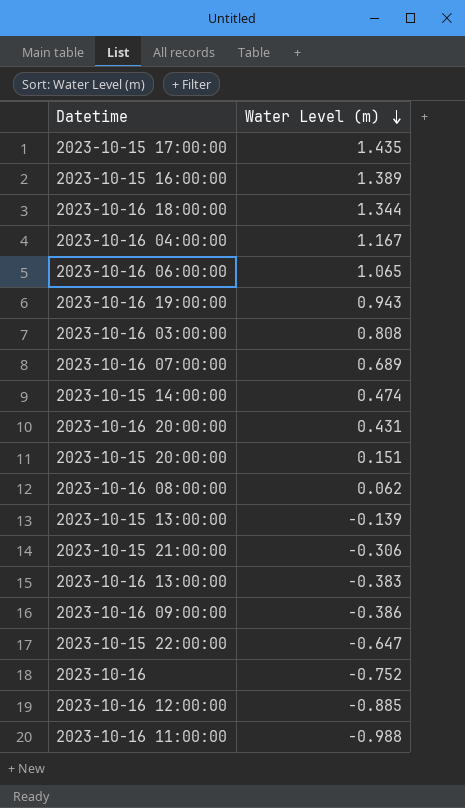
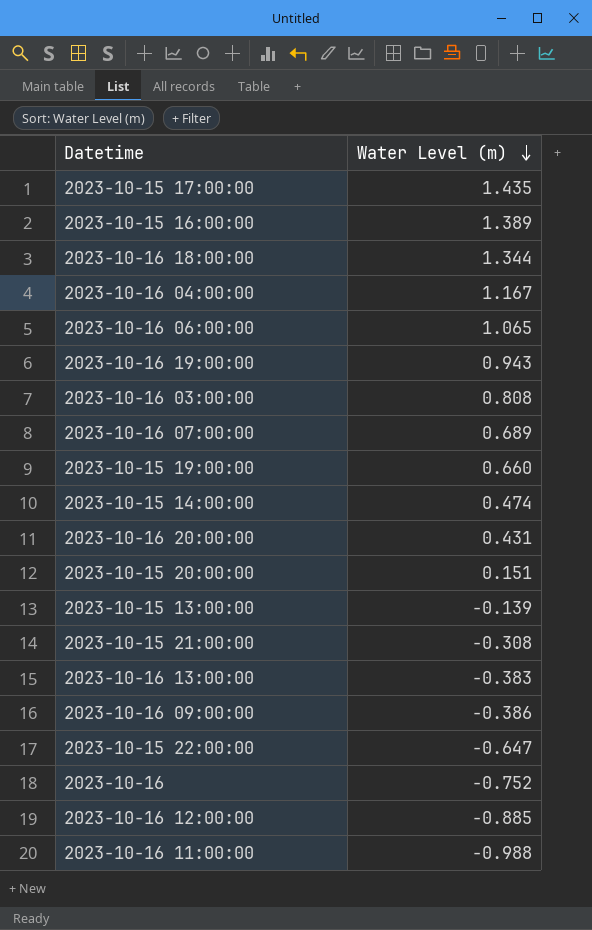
row 2023-10-16 08:00:00: 0.062 -> none
row 2023-10-15 19:00:00: none -> 0.660
2023-10-15 21:00:00 | Water Level (m): -0.306 -> -0.308

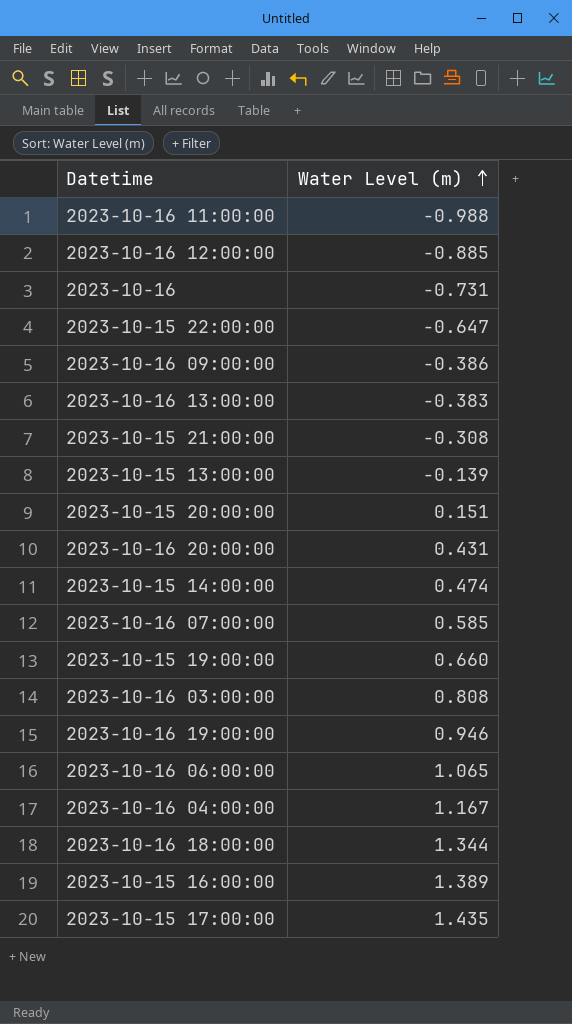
row order: Water Level (m) descending -> Water Level (m) ascending
2023-10-16 | Water Level (m): -0.752 -> -0.731
2023-10-16 07:00:00 | Water Level (m): 0.689 -> 0.585
2023-10-16 19:00:00 | Water Level (m): 0.943 -> 0.946

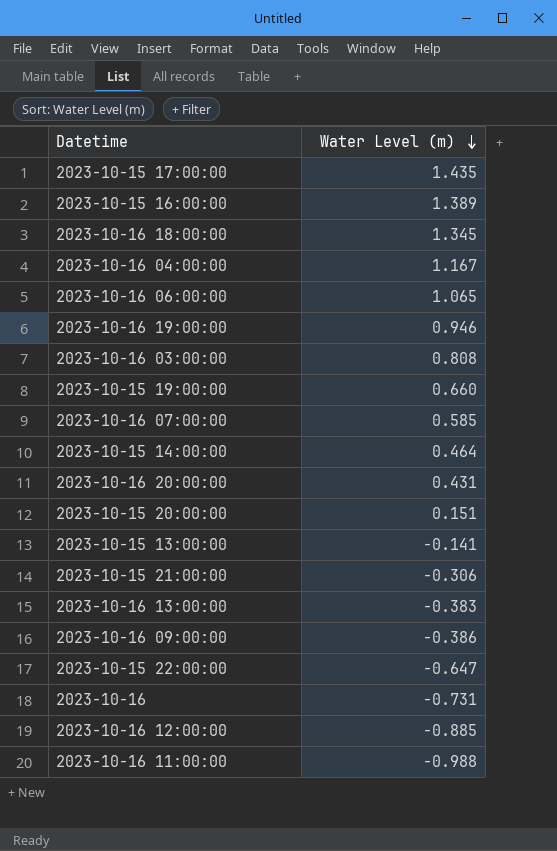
row order: Water Level (m) ascending -> Water Level (m) descending
2023-10-16 18:00:00 | Water Level (m): 1.344 -> 1.345
2023-10-15 14:00:00 | Water Level (m): 0.474 -> 0.464
2023-10-15 13:00:00 | Water Level (m): -0.139 -> -0.141
2023-10-15 21:00:00 | Water Level (m): -0.308 -> -0.306

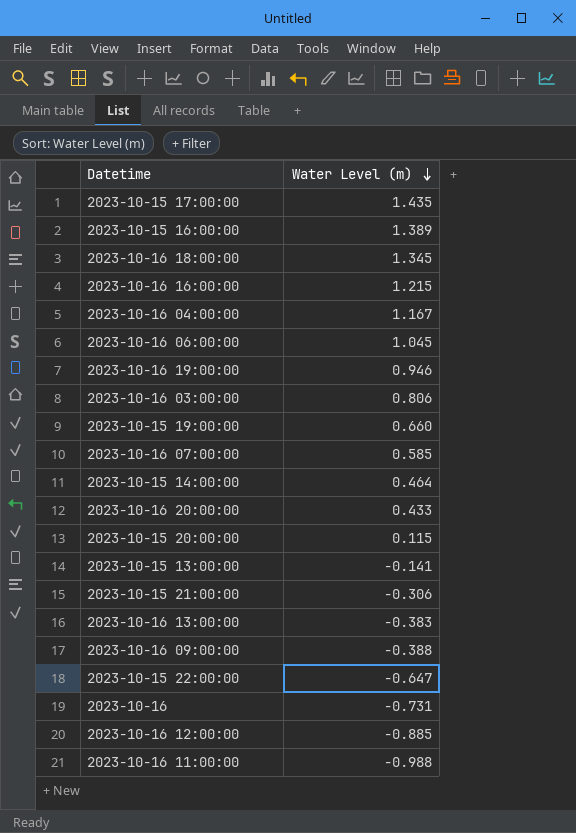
row 2023-10-16 16:00:00: none -> 1.215
2023-10-16 06:00:00 | Water Level (m): 1.065 -> 1.045
2023-10-16 03:00:00 | Water Level (m): 0.808 -> 0.806
2023-10-16 20:00:00 | Water Level (m): 0.431 -> 0.433
2023-10-15 20:00:00 | Water Level (m): 0.151 -> 0.115
2023-10-16 09:00:00 | Water Level (m): -0.386 -> -0.388

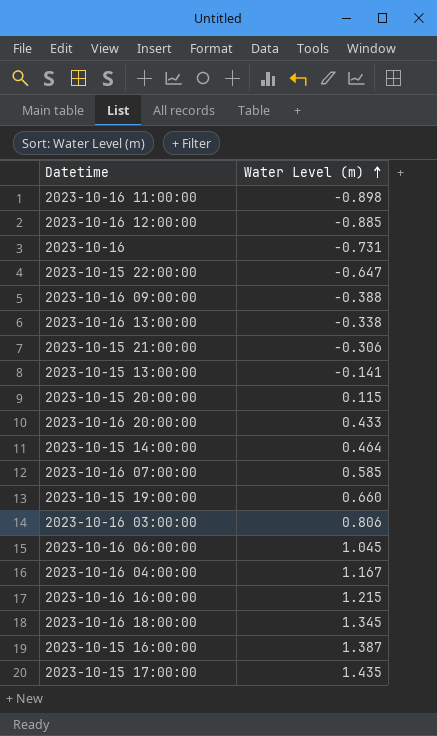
row order: Water Level (m) descending -> Water Level (m) ascending
row 2023-10-16 19:00:00: 0.946 -> none
2023-10-16 11:00:00 | Water Level (m): -0.988 -> -0.898
2023-10-16 13:00:00 | Water Level (m): -0.383 -> -0.338
2023-10-15 16:00:00 | Water Level (m): 1.389 -> 1.387

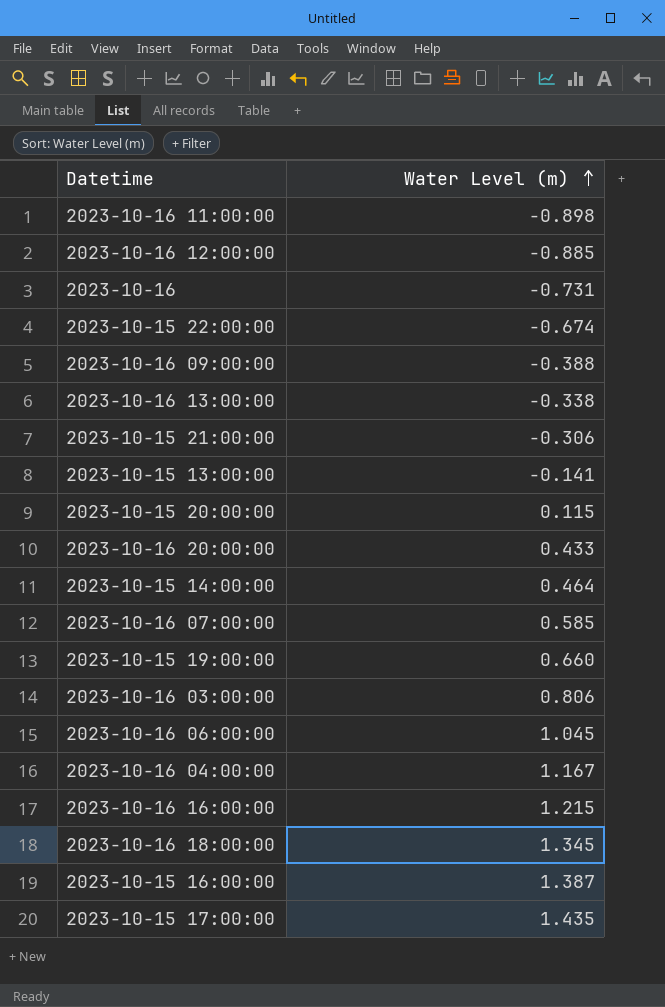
2023-10-15 22:00:00 | Water Level (m): -0.647 -> -0.674

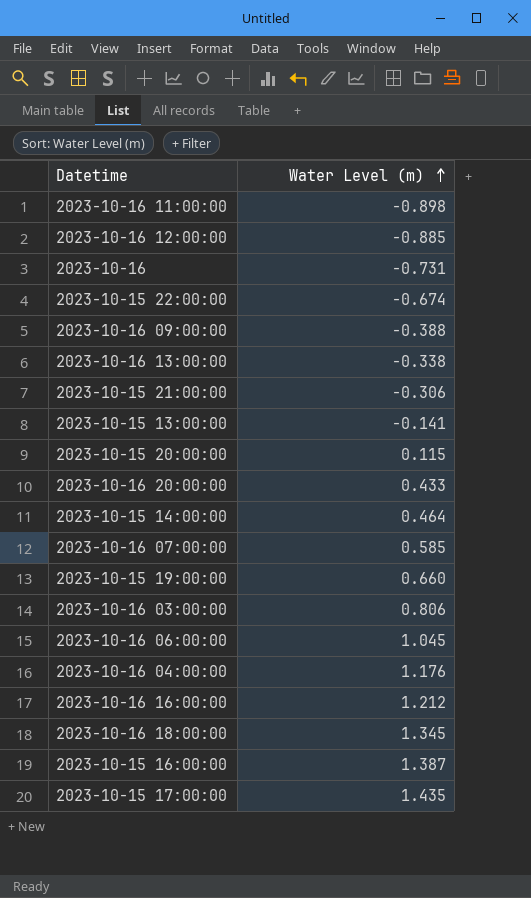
2023-10-16 04:00:00 | Water Level (m): 1.167 -> 1.176
2023-10-16 16:00:00 | Water Level (m): 1.215 -> 1.212

